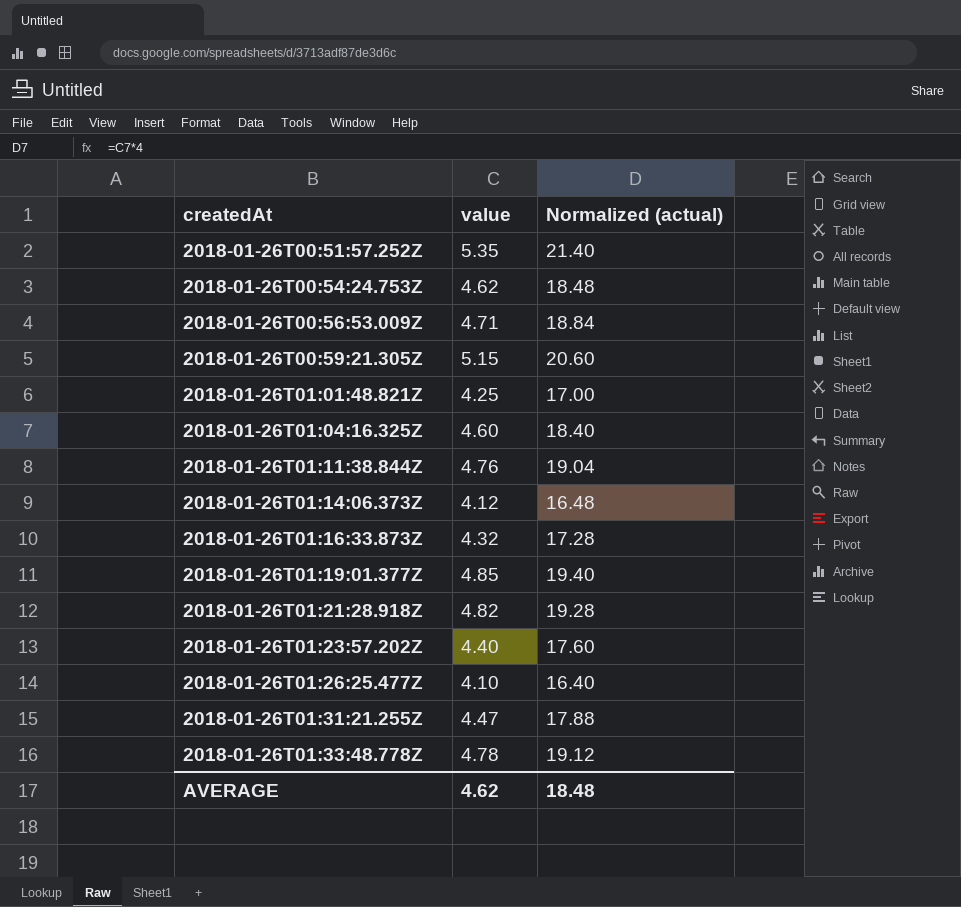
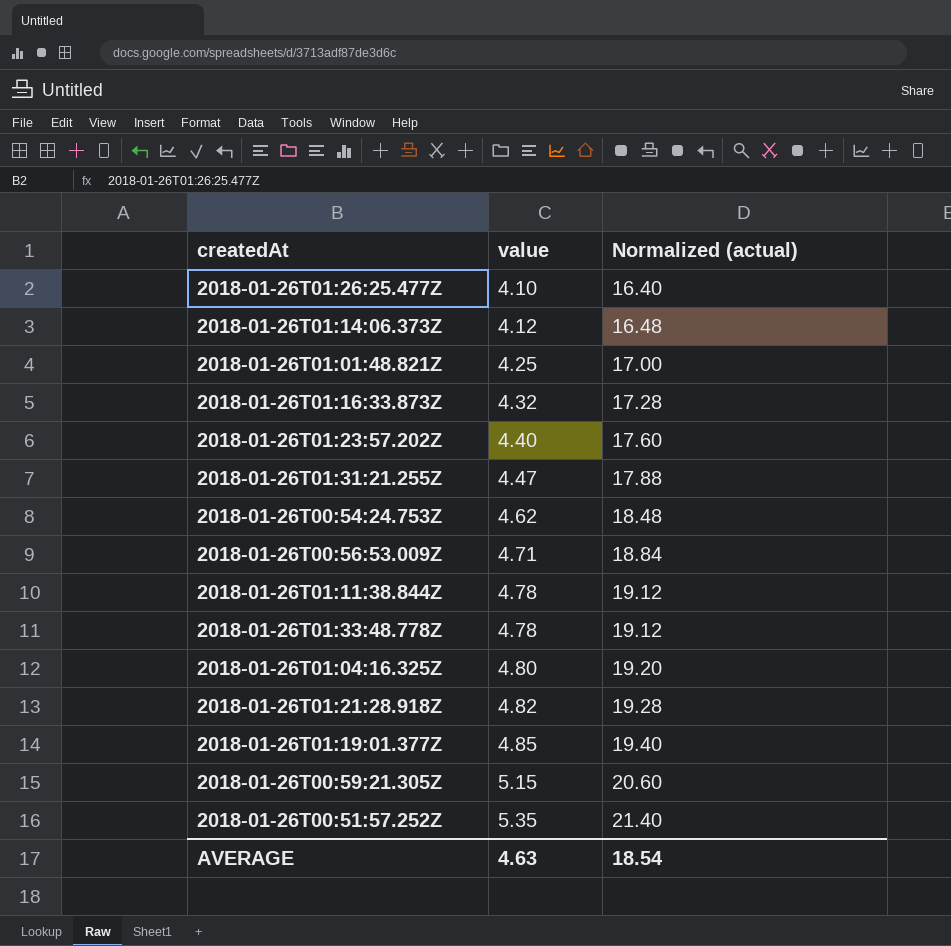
row order: createdAt ascending -> value ascending
2018-01-26T01:11:38.844Z | value: 4.76 -> 4.78
2018-01-26T01:11:38.844Z | Normalized (actual): 19.04 -> 19.12
2018-01-26T01:04:16.325Z | value: 4.60 -> 4.80
2018-01-26T01:04:16.325Z | Normalized (actual): 18.40 -> 19.20
AVERAGE | value: 4.62 -> 4.63
AVERAGE | Normalized (actual): 18.48 -> 18.54

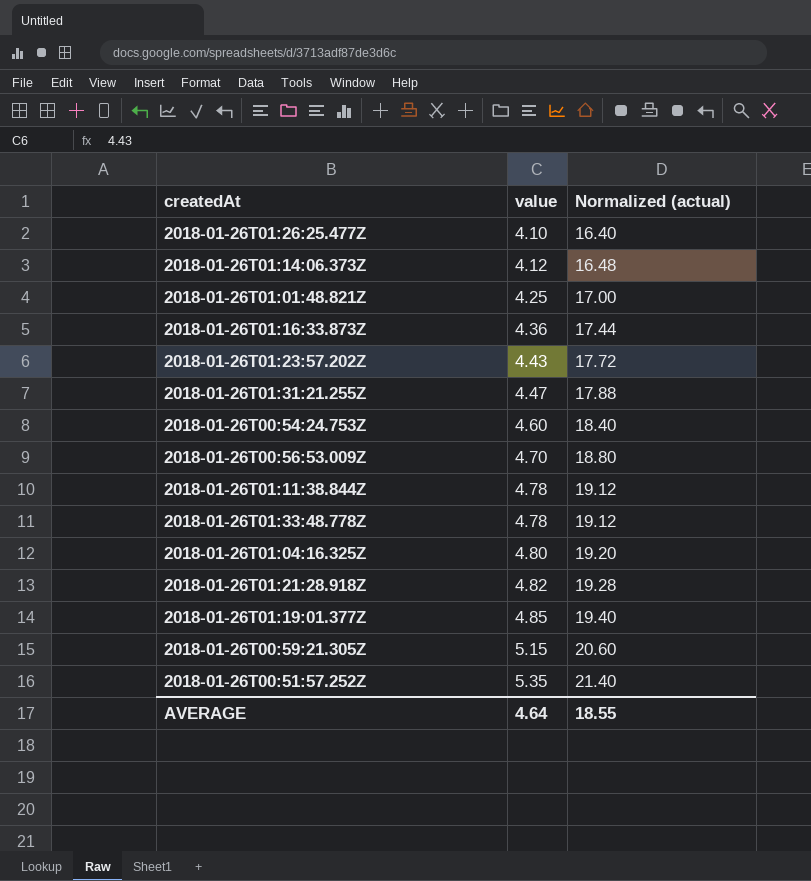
2018-01-26T01:16:33.873Z | value: 4.32 -> 4.36
2018-01-26T01:16:33.873Z | Normalized (actual): 17.28 -> 17.44
2018-01-26T01:23:57.202Z | value: 4.40 -> 4.43
2018-01-26T01:23:57.202Z | Normalized (actual): 17.60 -> 17.72
2018-01-26T00:54:24.753Z | value: 4.62 -> 4.60
2018-01-26T00:54:24.753Z | Normalized (actual): 18.48 -> 18.40
2018-01-26T00:56:53.009Z | value: 4.71 -> 4.70
2018-01-26T00:56:53.009Z | Normalized (actual): 18.84 -> 18.80
AVERAGE | value: 4.63 -> 4.64
AVERAGE | Normalized (actual): 18.54 -> 18.55

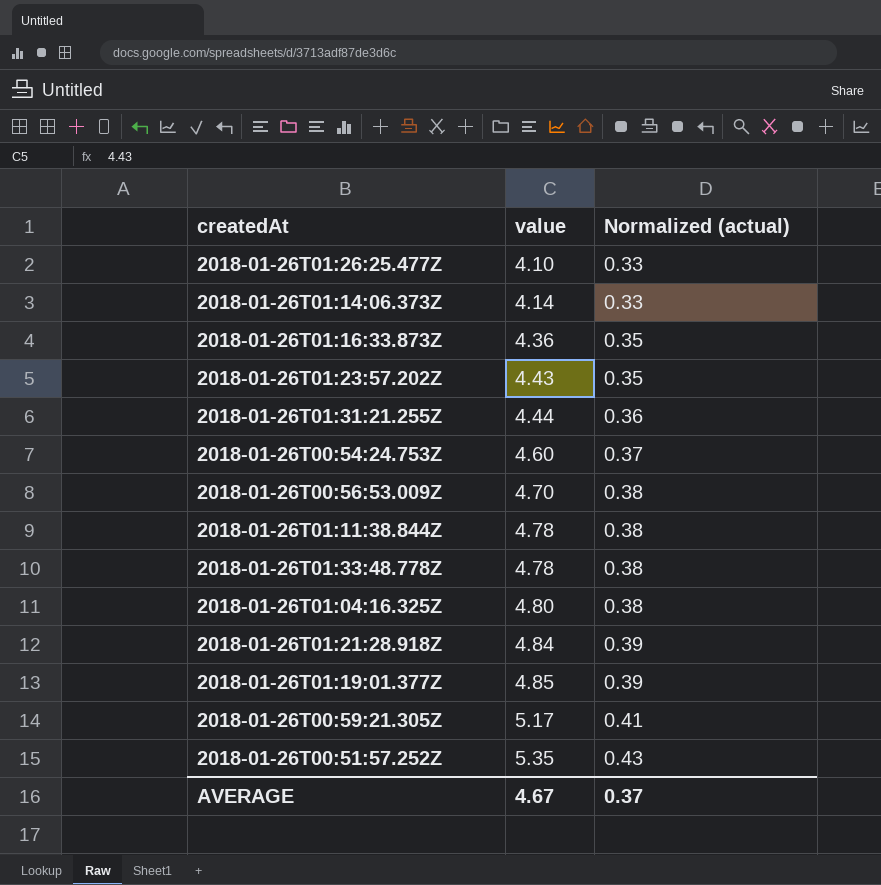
column Normalized (actual) | formula: [value] * 4 -> [value] * 0.08
row 2018-01-26T01:01:48.821Z: 4.25 | 17.00 -> none
2018-01-26T01:14:06.373Z | value: 4.12 -> 4.14
2018-01-26T01:31:21.255Z | value: 4.47 -> 4.44
2018-01-26T01:21:28.918Z | value: 4.82 -> 4.84
2018-01-26T00:59:21.305Z | value: 5.15 -> 5.17
AVERAGE | value: 4.64 -> 4.67
AVERAGE | Normalized (actual): 18.55 -> 0.37

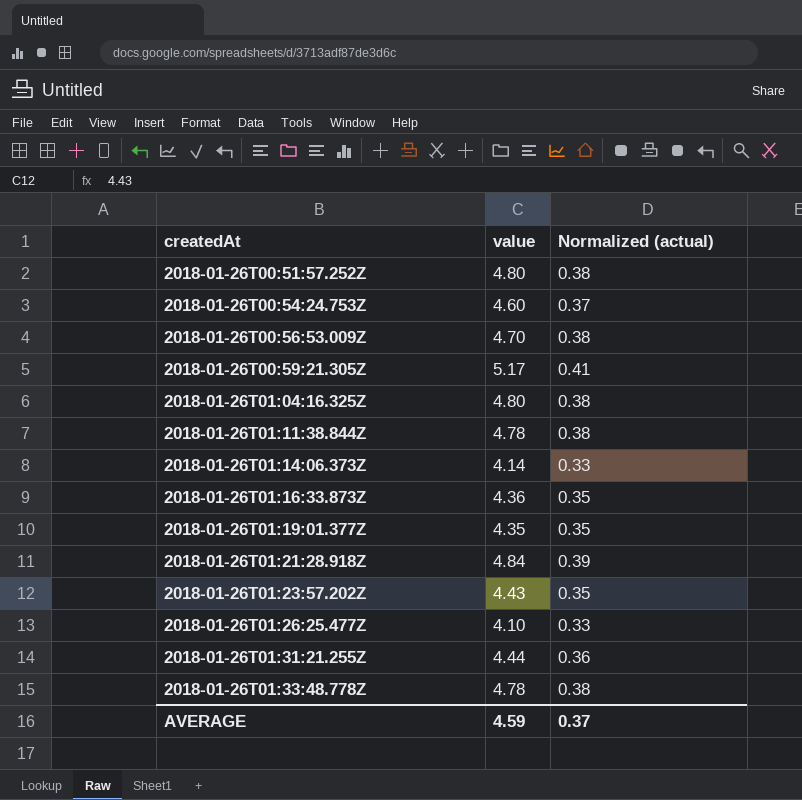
row order: value ascending -> createdAt ascending
2018-01-26T00:51:57.252Z | value: 5.35 -> 4.80
2018-01-26T00:51:57.252Z | Normalized (actual): 0.43 -> 0.38
2018-01-26T01:19:01.377Z | value: 4.85 -> 4.35
2018-01-26T01:19:01.377Z | Normalized (actual): 0.39 -> 0.35
AVERAGE | value: 4.67 -> 4.59

